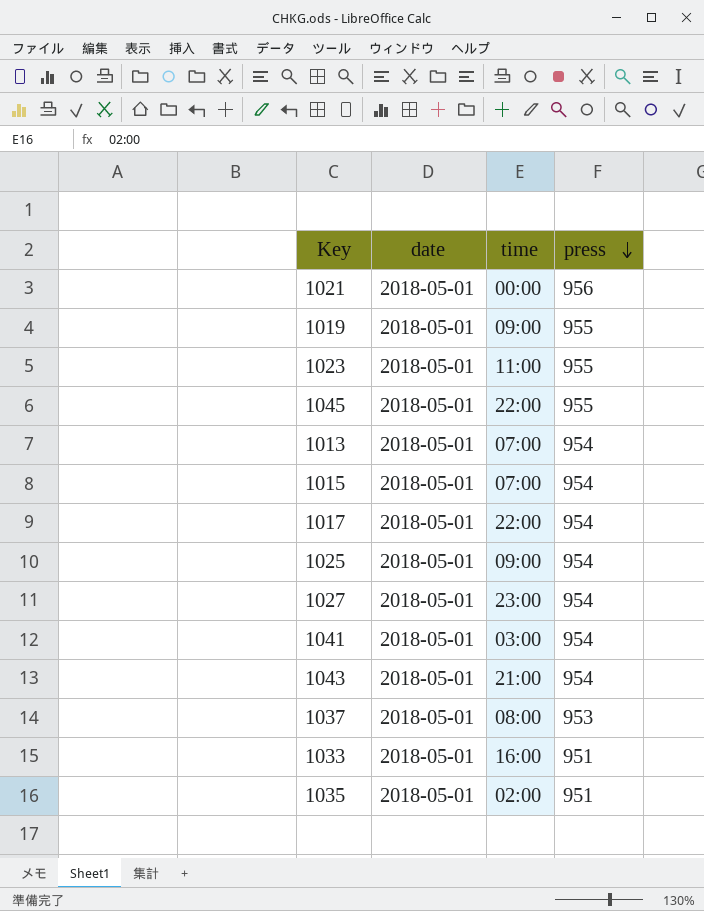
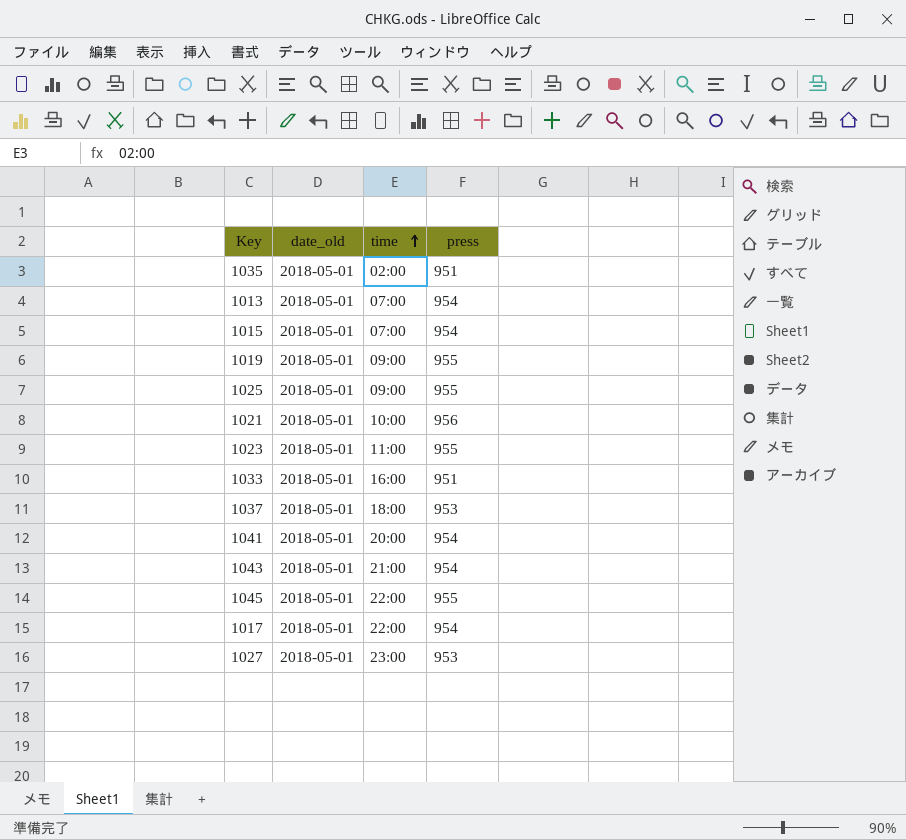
row order: press descending -> time ascending
column name: date -> date_old
1025 | press: 954 -> 955
1021 | time: 00:00 -> 10:00
1037 | time: 08:00 -> 18:00
1041 | time: 03:00 -> 20:00
1027 | press: 954 -> 953

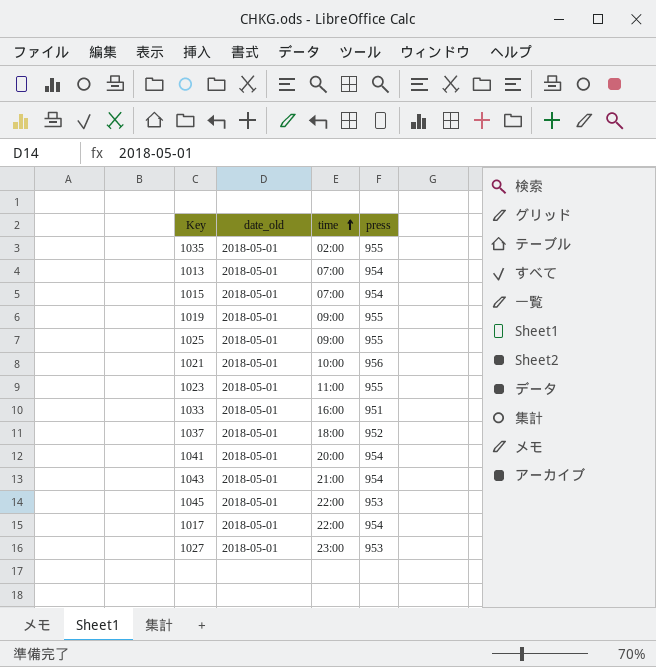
1035 | press: 951 -> 955
1037 | press: 953 -> 952
1045 | press: 955 -> 953

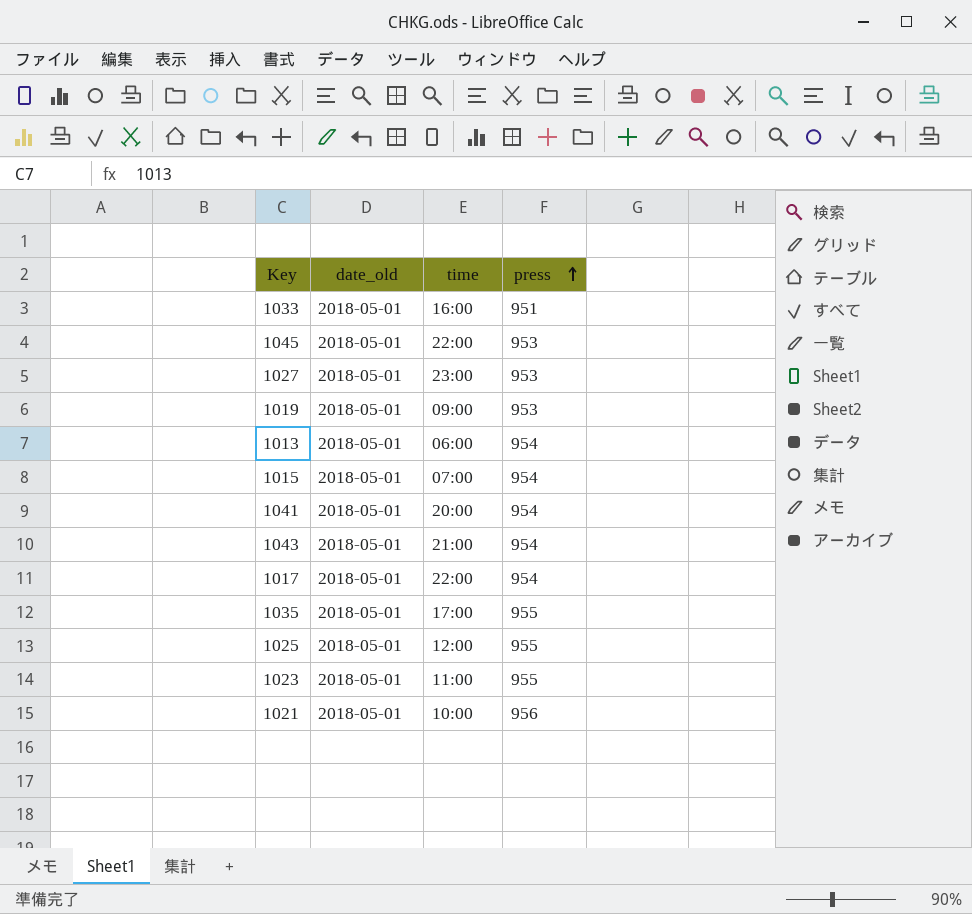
row order: time ascending -> press ascending
row 1037: 2018-05-01 | 18:00 | 952 -> none
1019 | press: 955 -> 953
1013 | time: 07:00 -> 06:00
1035 | time: 02:00 -> 17:00
1025 | time: 09:00 -> 12:00

